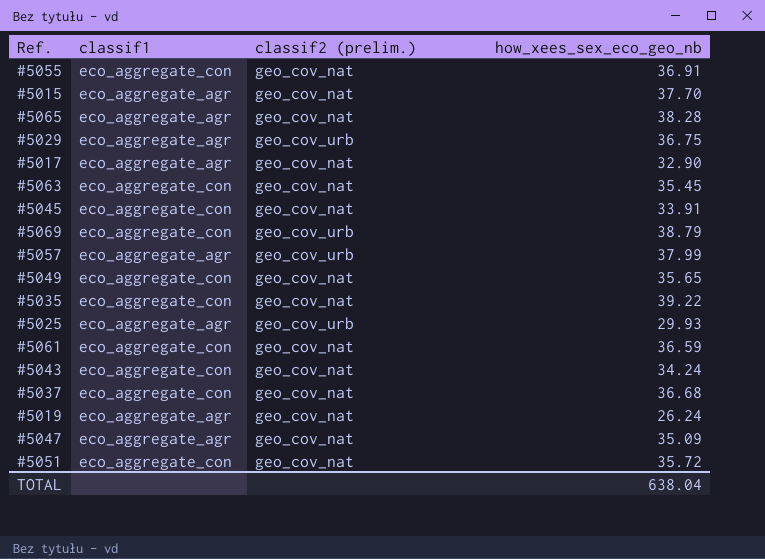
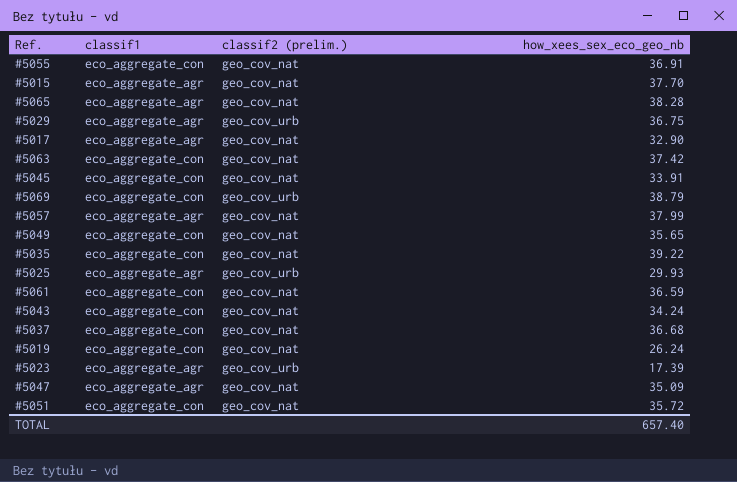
#5063 | how_xees_sex_eco_geo_nb: 35.45 -> 37.42
#5057 | classif2 (prelim.): geo_cov_urb -> geo_cov_nat
#5019 | classif1: eco_aggregate_agr -> eco_aggregate_con
row #5023: none -> eco_aggregate_agr | geo_cov_urb | 17.39
TOTAL | how_xees_sex_eco_geo_nb: 638.04 -> 657.40

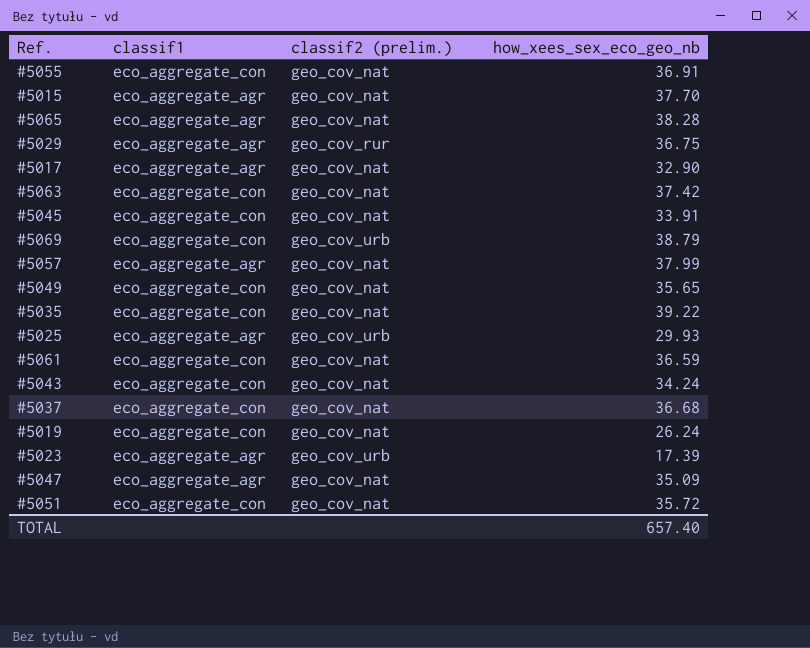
#5029 | classif2 (prelim.): geo_cov_urb -> geo_cov_rur

